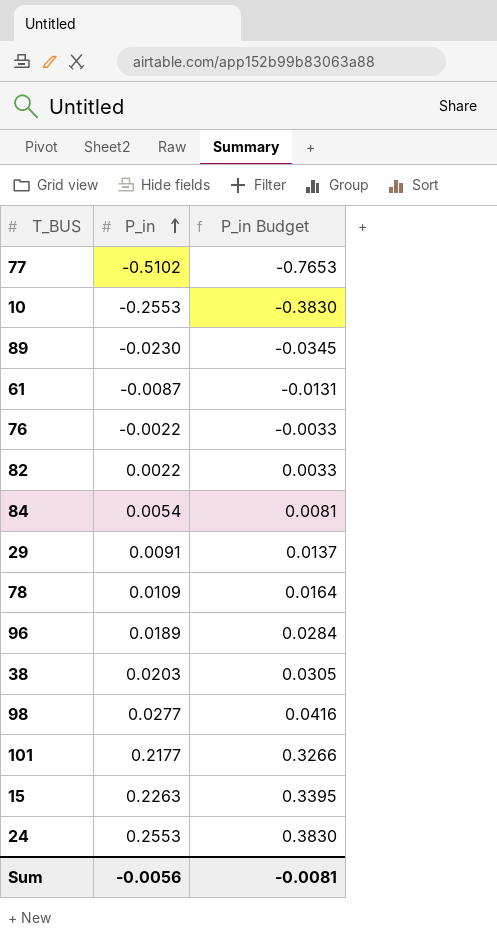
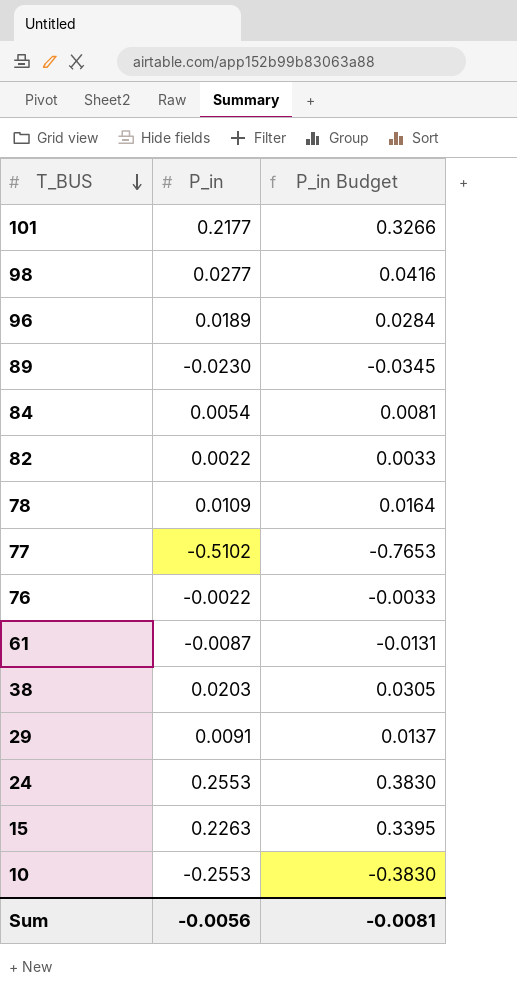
row order: P_in ascending -> T_BUS descending

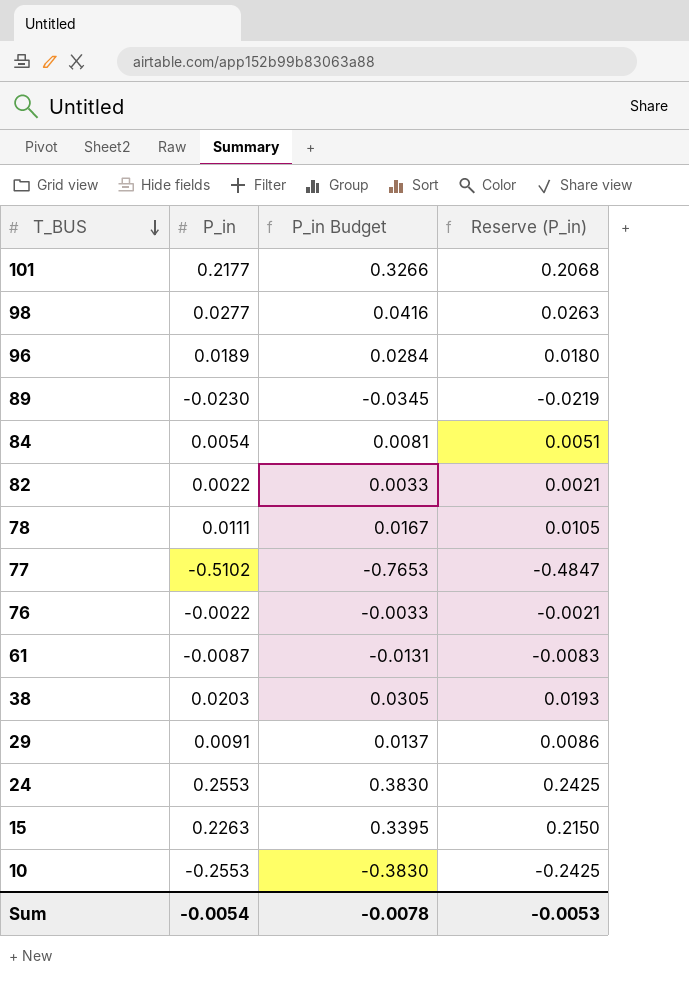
column Reserve (P_in) | formula: none -> [P_in] * 0.95
78 | P_in: 0.0109 -> 0.0111
78 | P_in Budget: 0.0164 -> 0.0167
Sum | P_in: -0.0056 -> -0.0054
Sum | P_in Budget: -0.0081 -> -0.0078

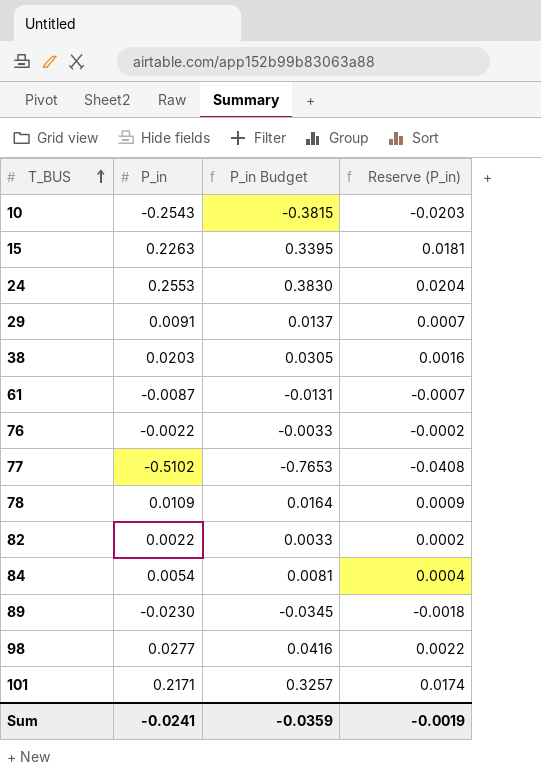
row order: T_BUS descending -> T_BUS ascending
column Reserve (P_in) | formula: [P_in] * 0.95 -> [P_in] * 0.08
row 96: 0.0189 | 0.0284 | 0.0180 -> none
10 | P_in: -0.2553 -> -0.2543
10 | P_in Budget: -0.3830 -> -0.3815
78 | P_in: 0.0111 -> 0.0109
78 | P_in Budget: 0.0167 -> 0.0164
101 | P_in: 0.2177 -> 0.2171
101 | P_in Budget: 0.3266 -> 0.3257
Sum | P_in: -0.0054 -> -0.0241
Sum | P_in Budget: -0.0078 -> -0.0359
Sum | Reserve (P_in): -0.0053 -> -0.0019

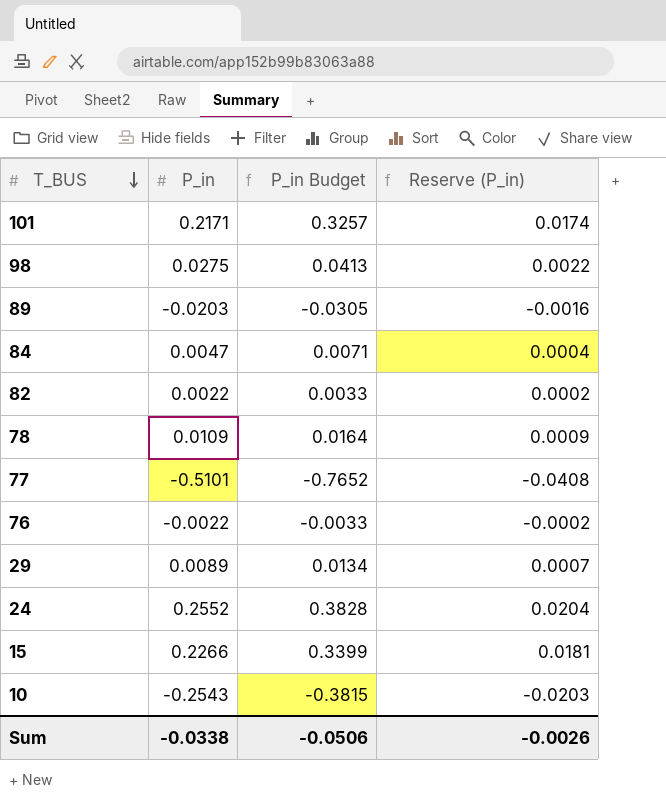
row order: T_BUS ascending -> T_BUS descending
row 38: 0.0203 | 0.0305 | 0.0016 -> none
row 61: -0.0087 | -0.0131 | -0.0007 -> none
98 | P_in: 0.0277 -> 0.0275
98 | P_in Budget: 0.0416 -> 0.0413
89 | P_in: -0.0230 -> -0.0203
89 | P_in Budget: -0.0345 -> -0.0305
89 | Reserve (P_in): -0.0018 -> -0.0016
84 | P_in: 0.0054 -> 0.0047
84 | P_in Budget: 0.0081 -> 0.0071
77 | P_in: -0.5102 -> -0.5101
77 | P_in Budget: -0.7653 -> -0.7652
29 | P_in: 0.0091 -> 0.0089
29 | P_in Budget: 0.0137 -> 0.0134
24 | P_in: 0.2553 -> 0.2552
24 | P_in Budget: 0.3830 -> 0.3828
15 | P_in: 0.2263 -> 0.2266
15 | P_in Budget: 0.3395 -> 0.3399
Sum | P_in: -0.0241 -> -0.0338
Sum | P_in Budget: -0.0359 -> -0.0506
Sum | Reserve (P_in): -0.0019 -> -0.0026

